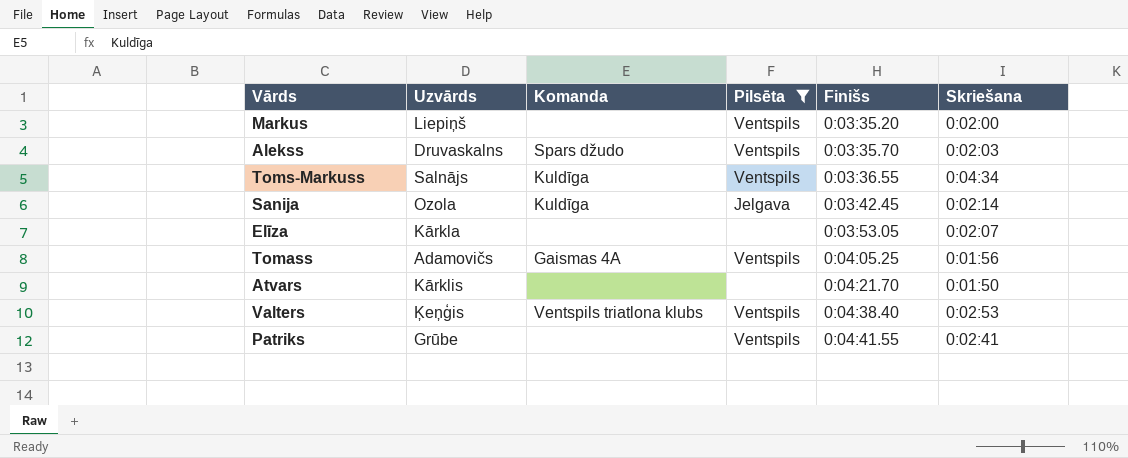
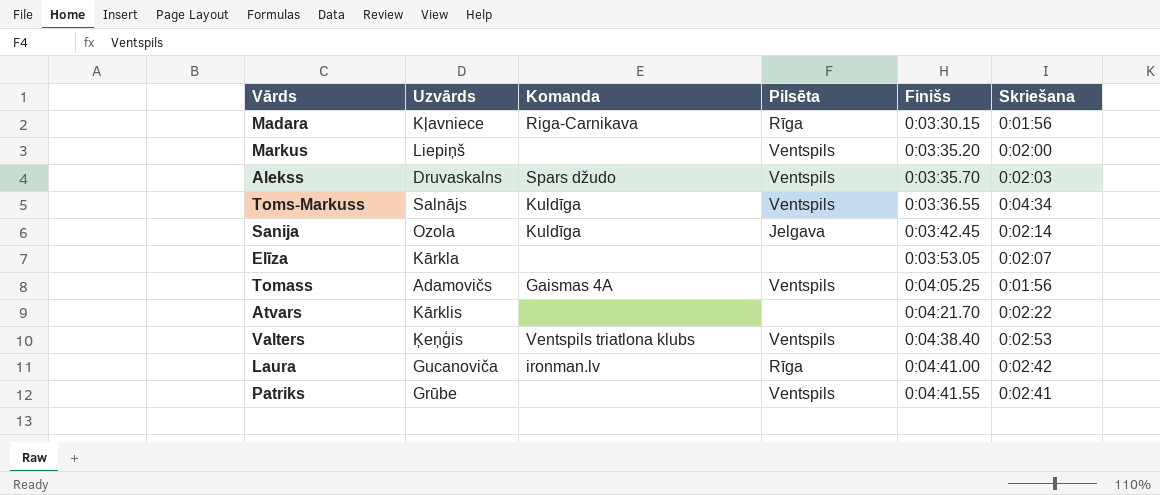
filter: Pilsēta != Rīga -> none
Atvars | Skriešana: 0:01:50 -> 0:02:22

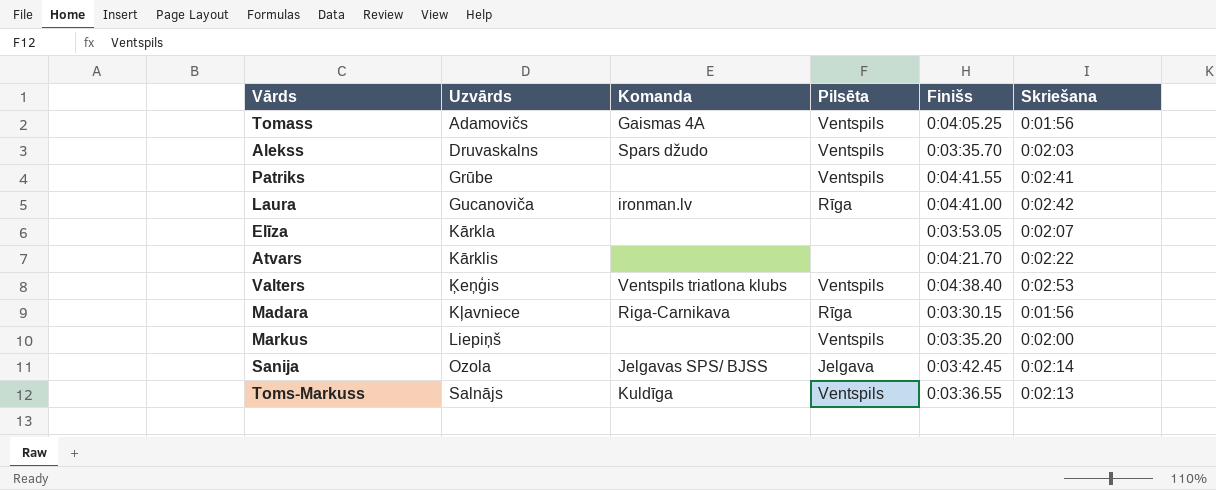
row order: Finišs ascending -> Uzvārds ascending
Sanija | Komanda: Kuldīga -> Jelgavas SPS/ BJSS
Toms-Markuss | Skriešana: 0:04:34 -> 0:02:13

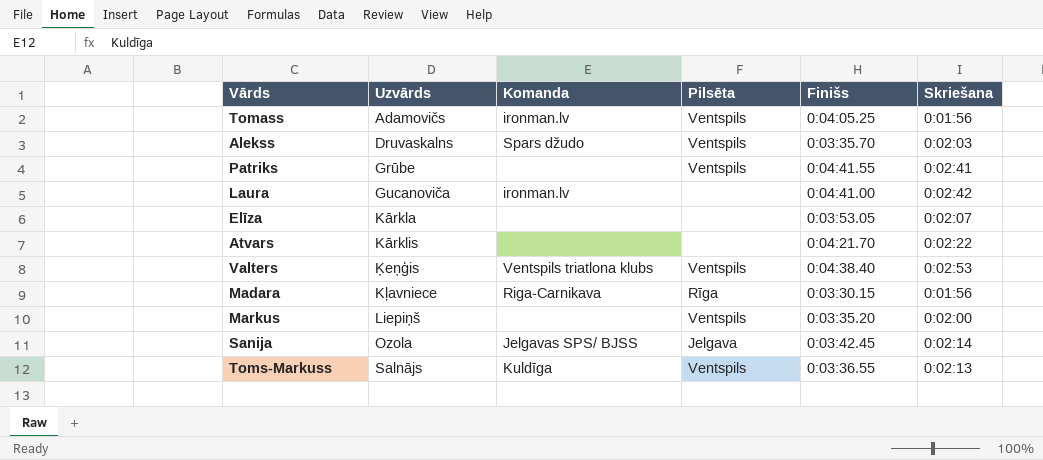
Tomass | Komanda: Gaismas 4A -> ironman.lv
Laura | Pilsēta: Rīga -> none

